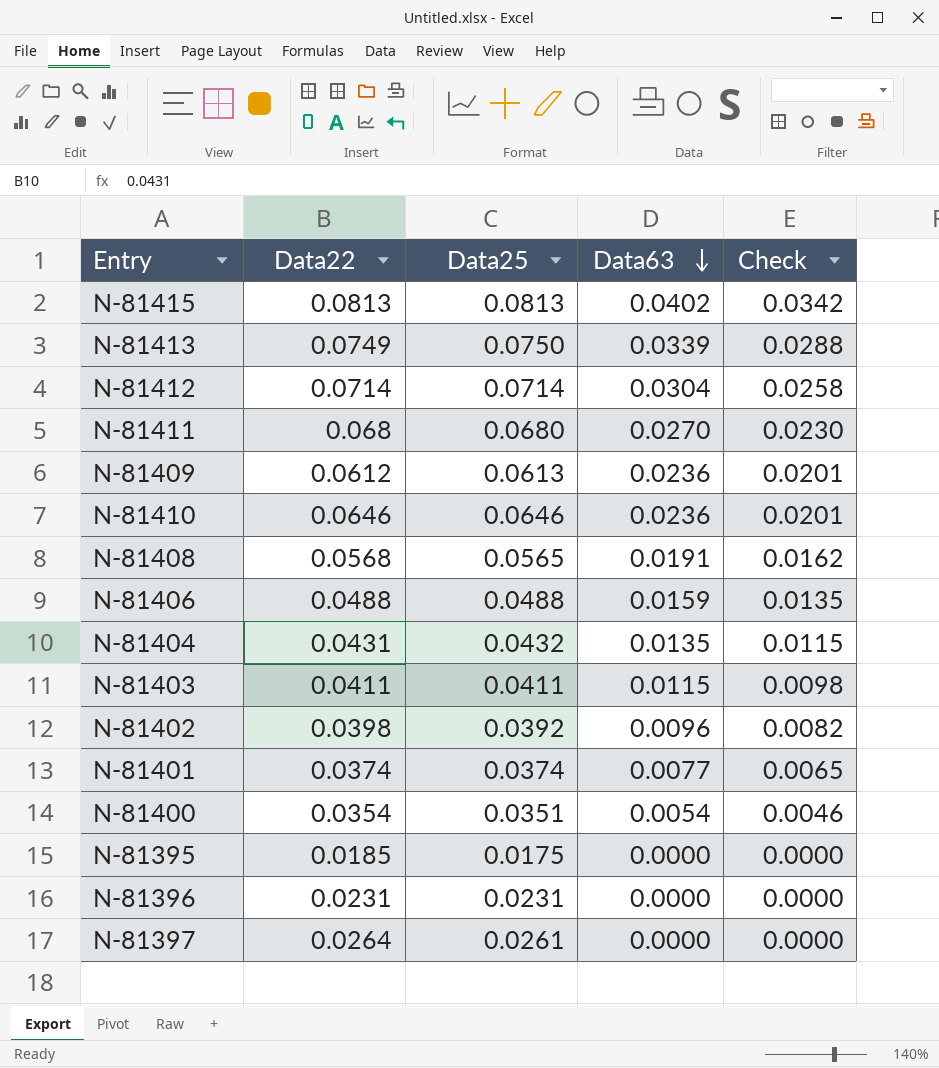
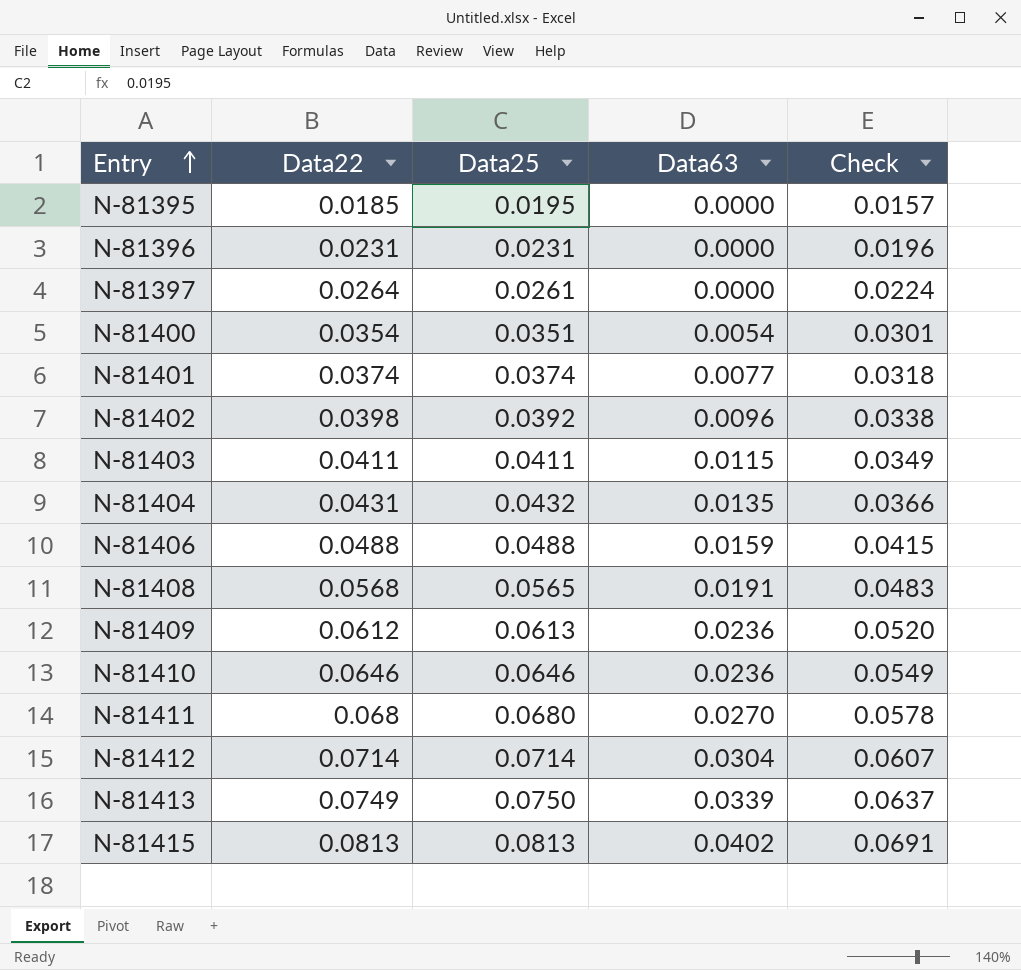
row order: Data63 descending -> Entry ascending
column Check | formula: [Data63] * 0.85 -> [Data22] * 0.85
N-81395 | Data25: 0.0175 -> 0.0195

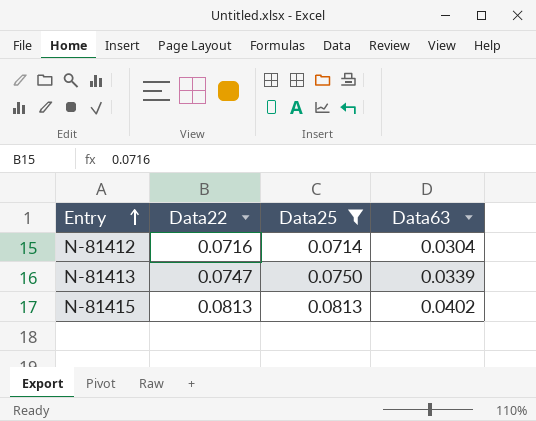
filter: none -> Data25 >= 0.0714
column Check | formula: [Data22] * 0.85 -> none
N-81412 | Data22: 0.0714 -> 0.0716
N-81413 | Data22: 0.0749 -> 0.0747

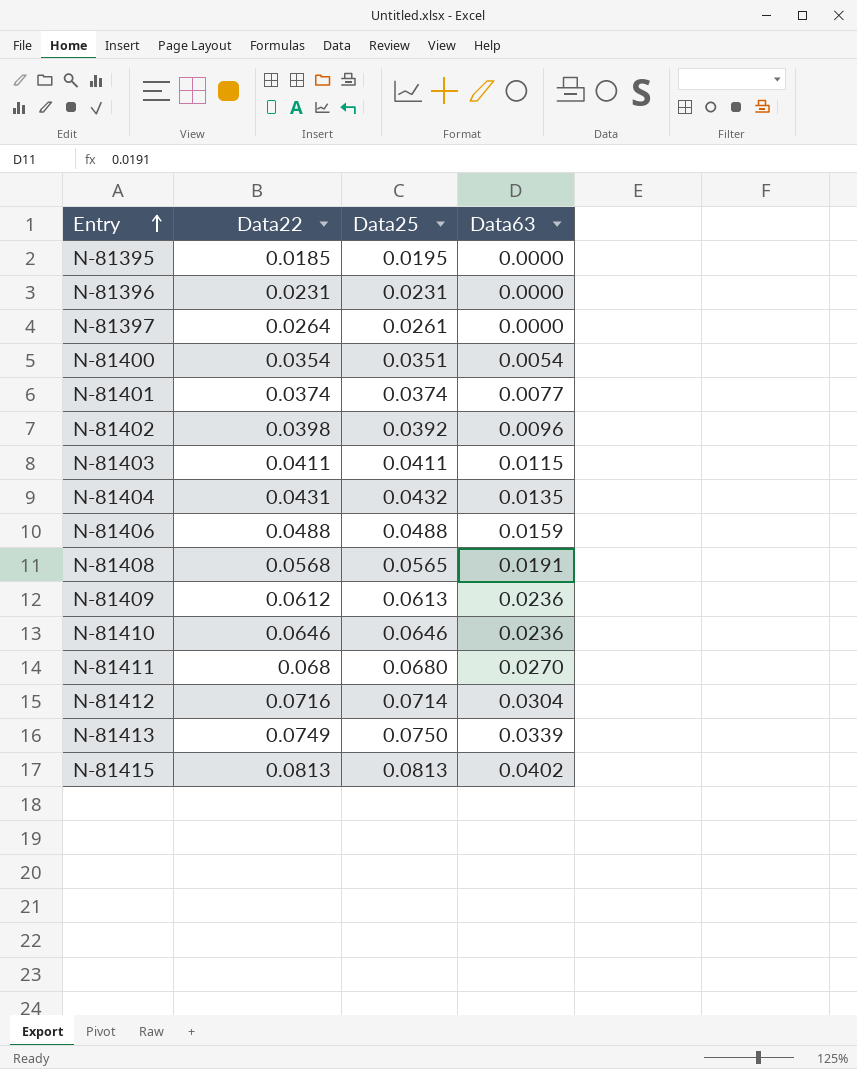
filter: Data25 >= 0.0714 -> none
N-81413 | Data22: 0.0747 -> 0.0749

